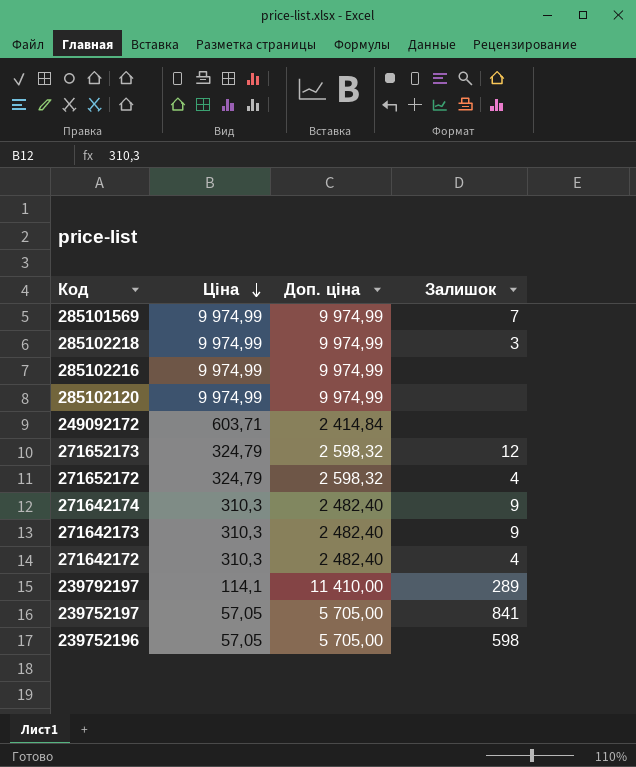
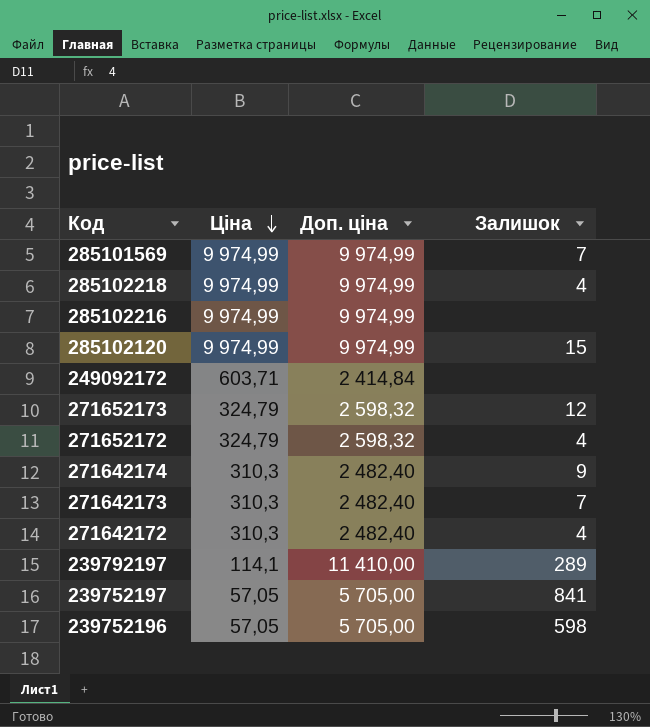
285102218 | Залишок: 3 -> 4
285102120 | Залишок: none -> 15
271642173 | Залишок: 9 -> 7

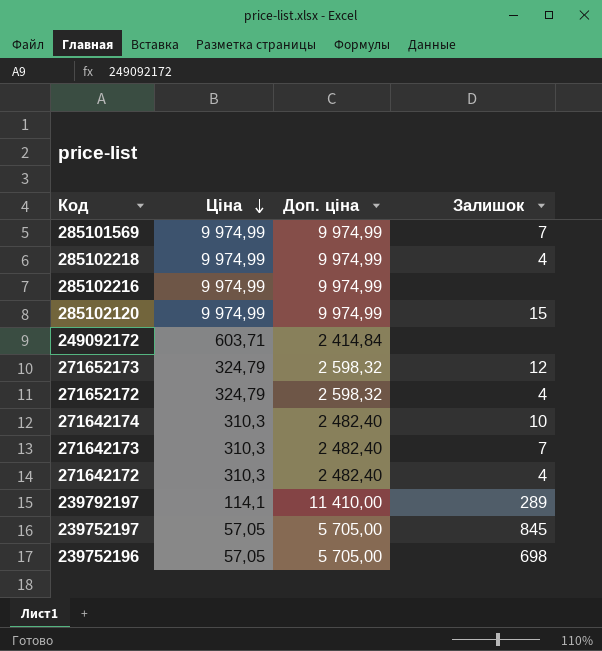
271642174 | Залишок: 9 -> 10
239752197 | Залишок: 841 -> 845
239752196 | Залишок: 598 -> 698

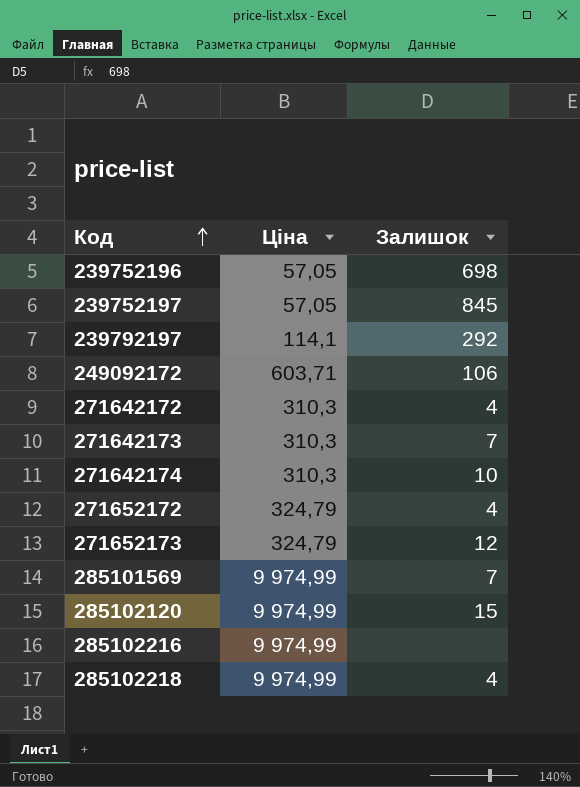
row order: Ціна descending -> Код ascending
column Доп. ціна | position: 3 -> none
239792197 | Залишок: 289 -> 292
249092172 | Залишок: none -> 106

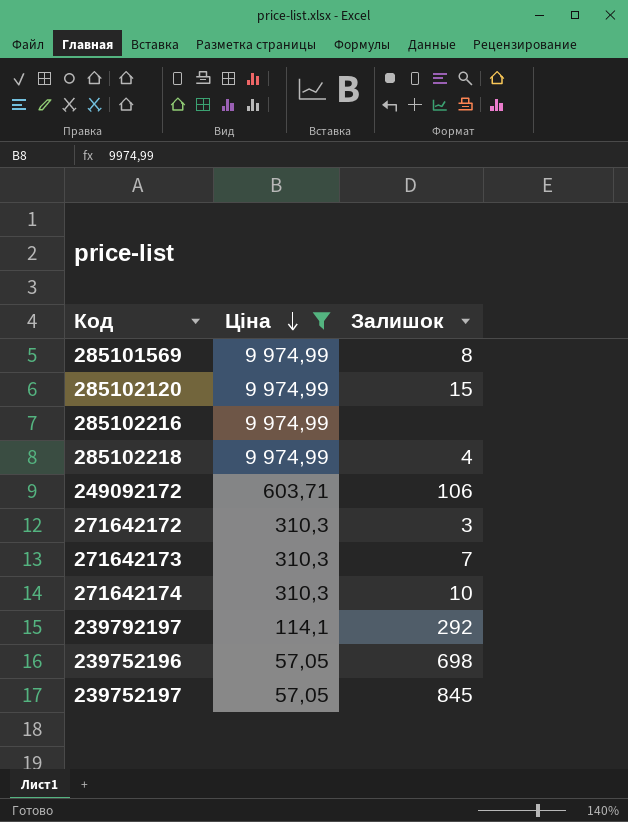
filter: none -> Ціна != 324,79
row order: Код ascending -> Ціна descending
285101569 | Залишок: 7 -> 8
271642172 | Залишок: 4 -> 3

